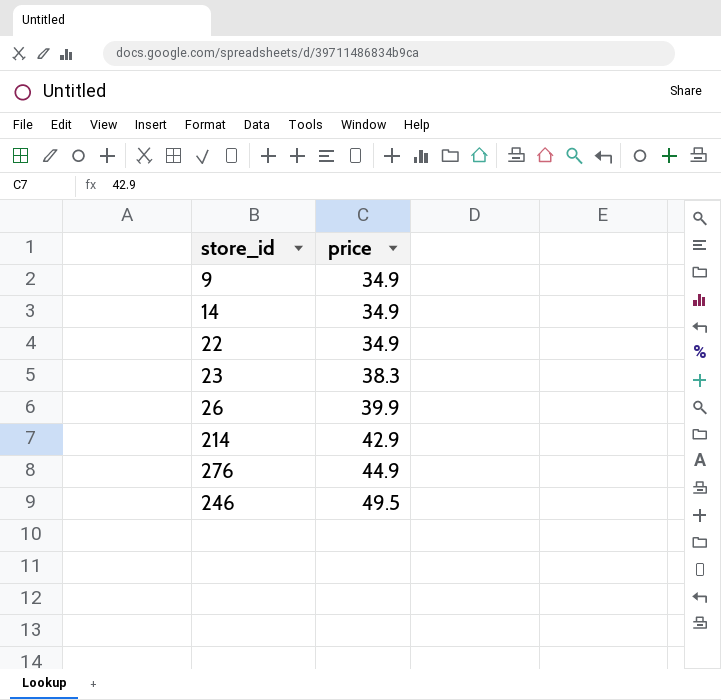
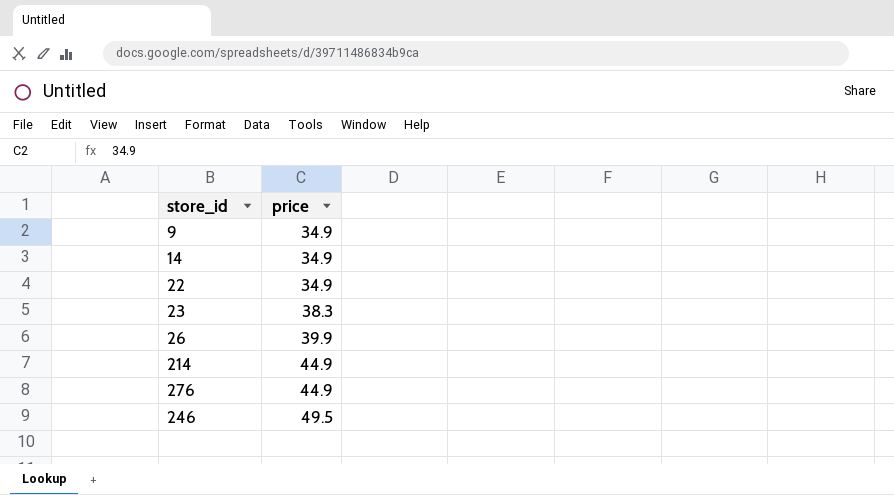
214 | price: 42.9 -> 44.9

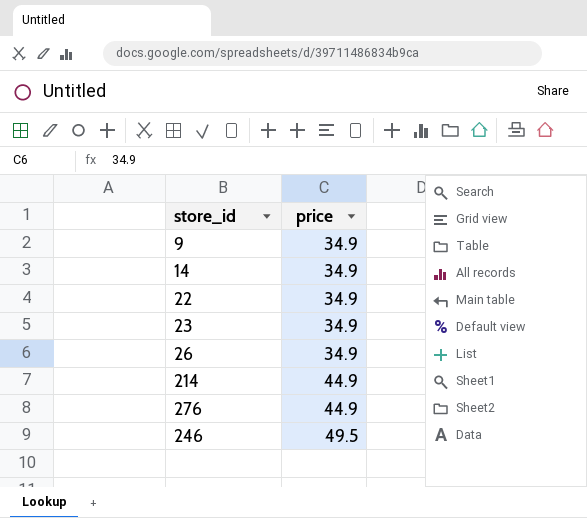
23 | price: 38.3 -> 34.9
26 | price: 39.9 -> 34.9

